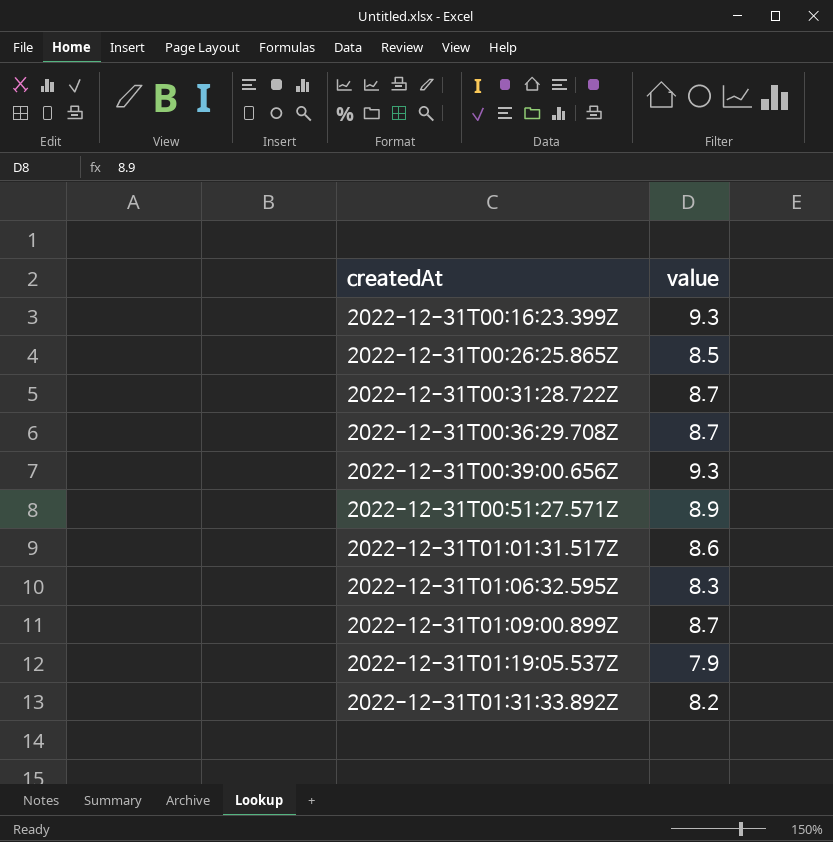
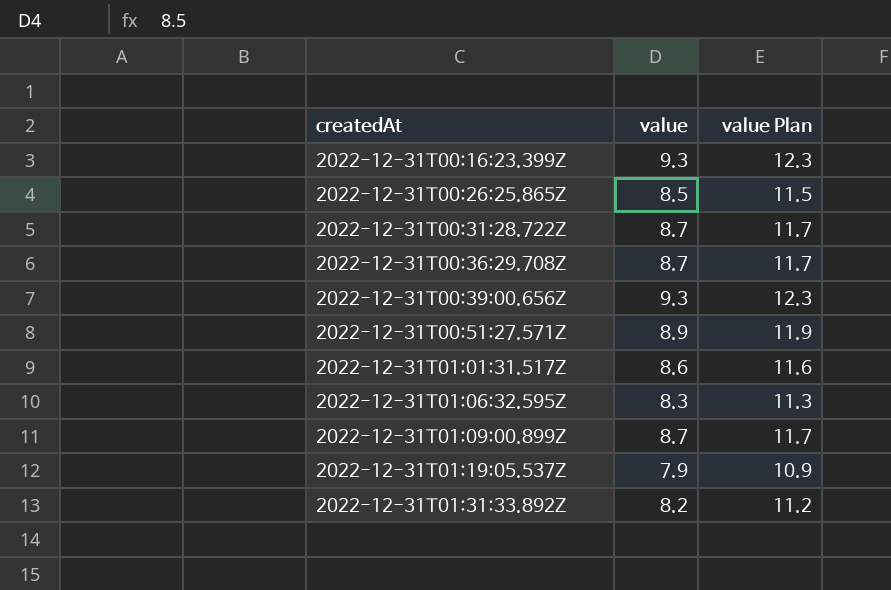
column value Plan | formula: none -> [value] + 3

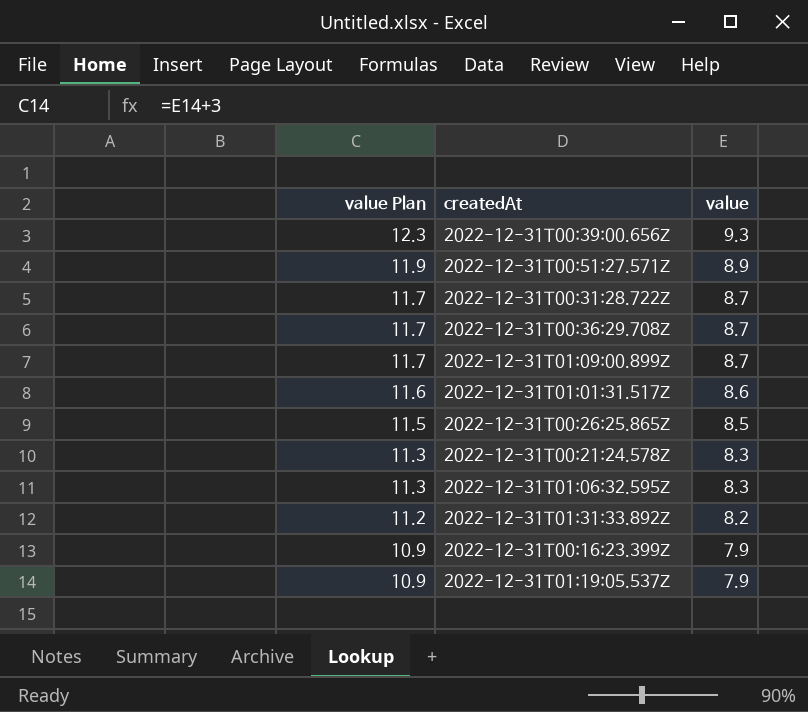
row order: createdAt ascending -> value Plan descending
column value Plan | position: 3 -> 1
row 2022-12-31T00:21:24.578Z: none -> 11.3 | 8.3
2022-12-31T00:16:23.399Z | value Plan: 12.3 -> 10.9
2022-12-31T00:16:23.399Z | value: 9.3 -> 7.9

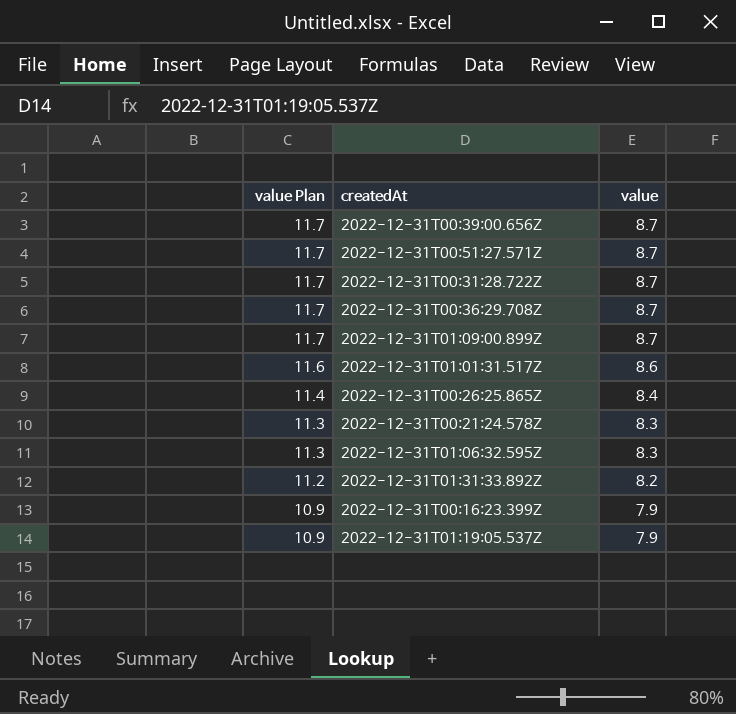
2022-12-31T00:39:00.656Z | value Plan: 12.3 -> 11.7
2022-12-31T00:39:00.656Z | value: 9.3 -> 8.7
2022-12-31T00:51:27.571Z | value Plan: 11.9 -> 11.7
2022-12-31T00:51:27.571Z | value: 8.9 -> 8.7
2022-12-31T00:26:25.865Z | value Plan: 11.5 -> 11.4
2022-12-31T00:26:25.865Z | value: 8.5 -> 8.4

